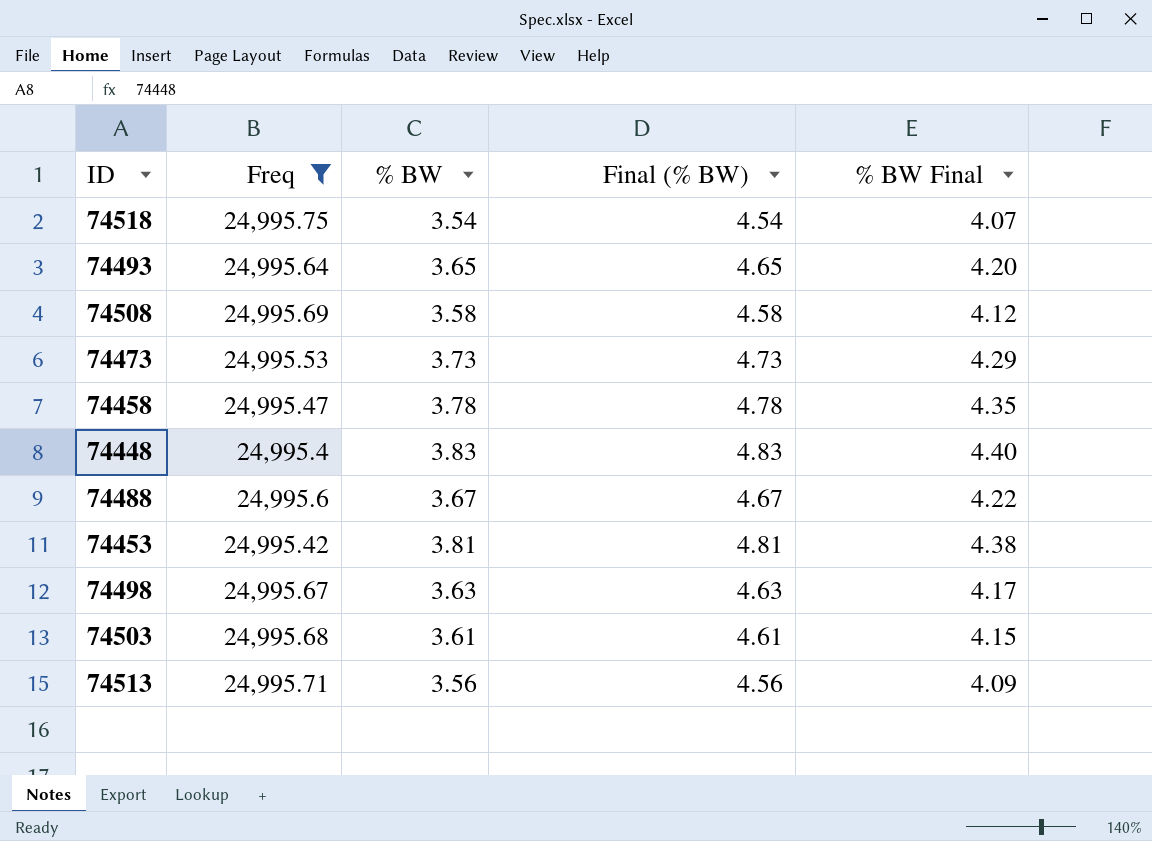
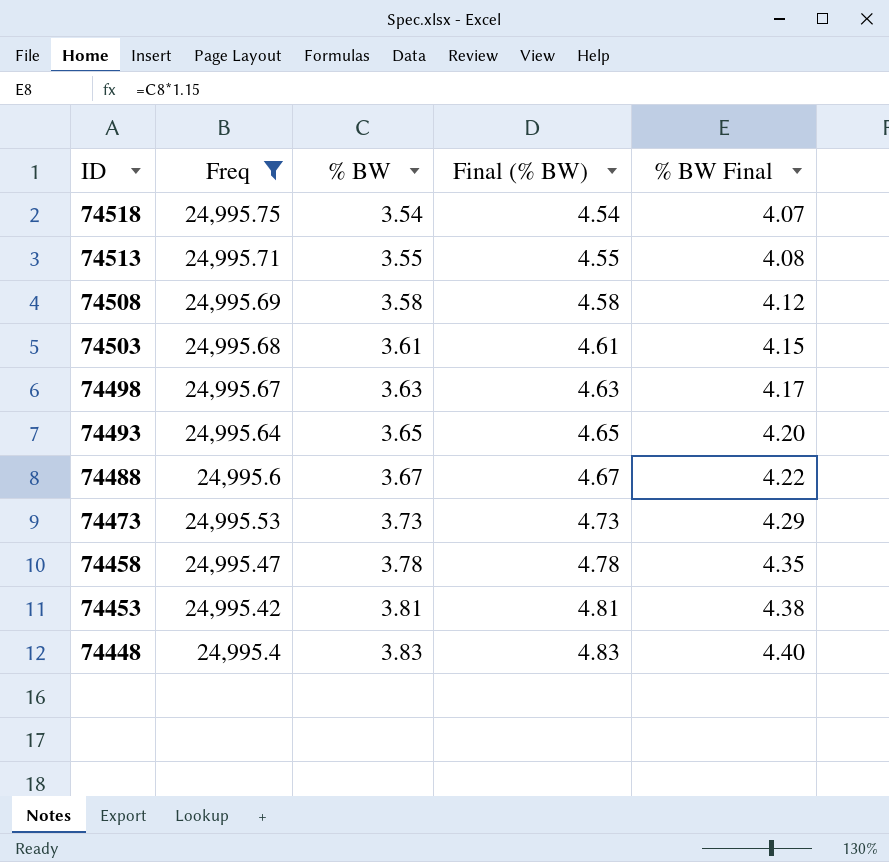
row order: none -> ID descending
74513 | % BW: 3.56 -> 3.55
74513 | Final (% BW): 4.56 -> 4.55
74513 | % BW Final: 4.09 -> 4.08

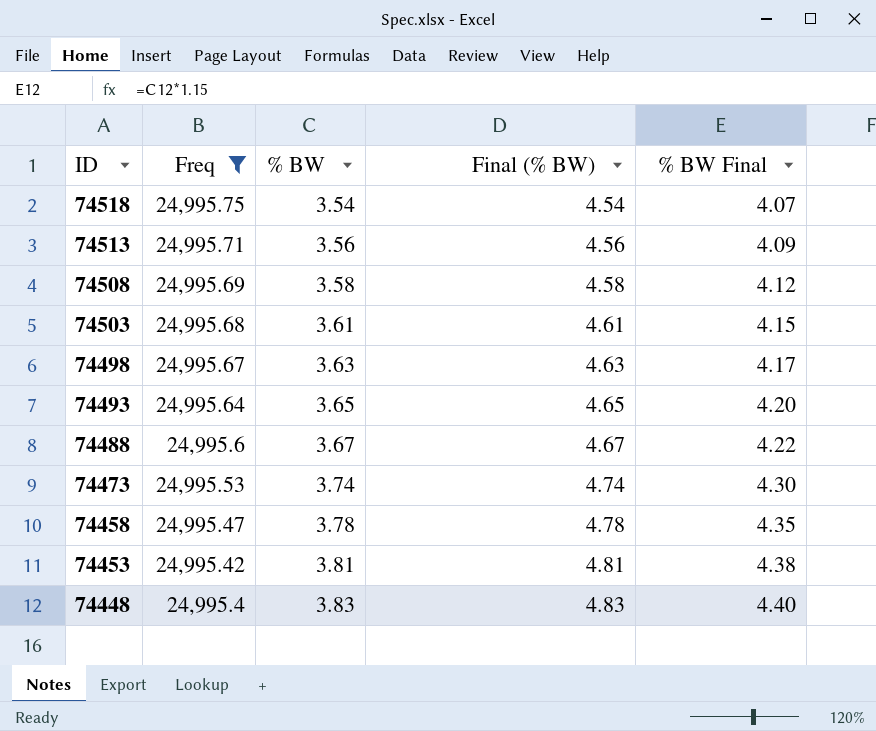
74513 | % BW: 3.55 -> 3.56
74513 | Final (% BW): 4.55 -> 4.56
74513 | % BW Final: 4.08 -> 4.09
74473 | % BW: 3.73 -> 3.74
74473 | Final (% BW): 4.73 -> 4.74
74473 | % BW Final: 4.29 -> 4.30

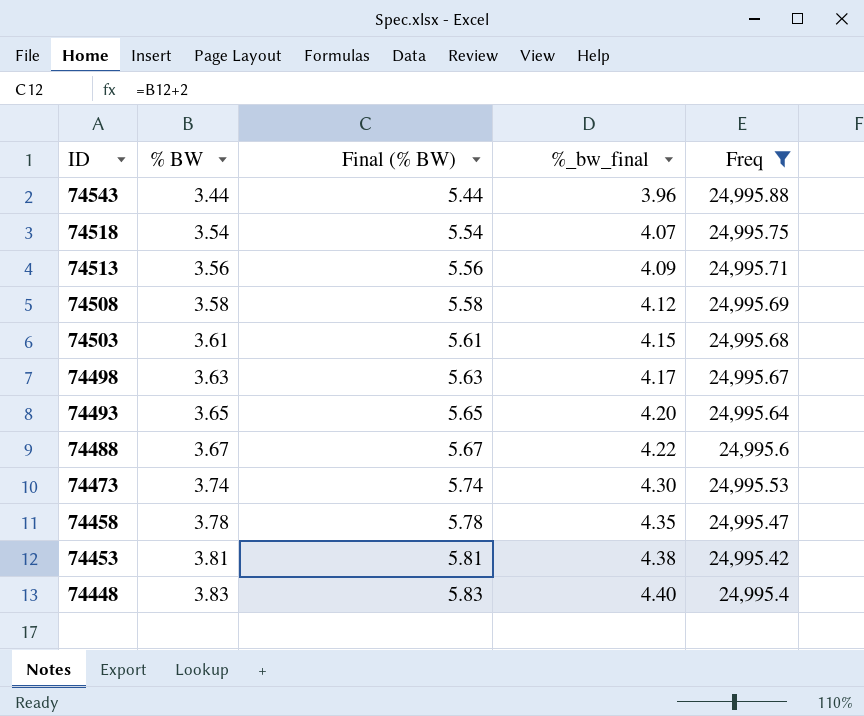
column Final (% BW) | formula: [% BW] + 1 -> [% BW] + 2
column name: % BW Final -> %_bw_final
column Freq | position: 2 -> 5
row 74543: none -> 3.44 | 5.44 | 3.96 | 24,995.88

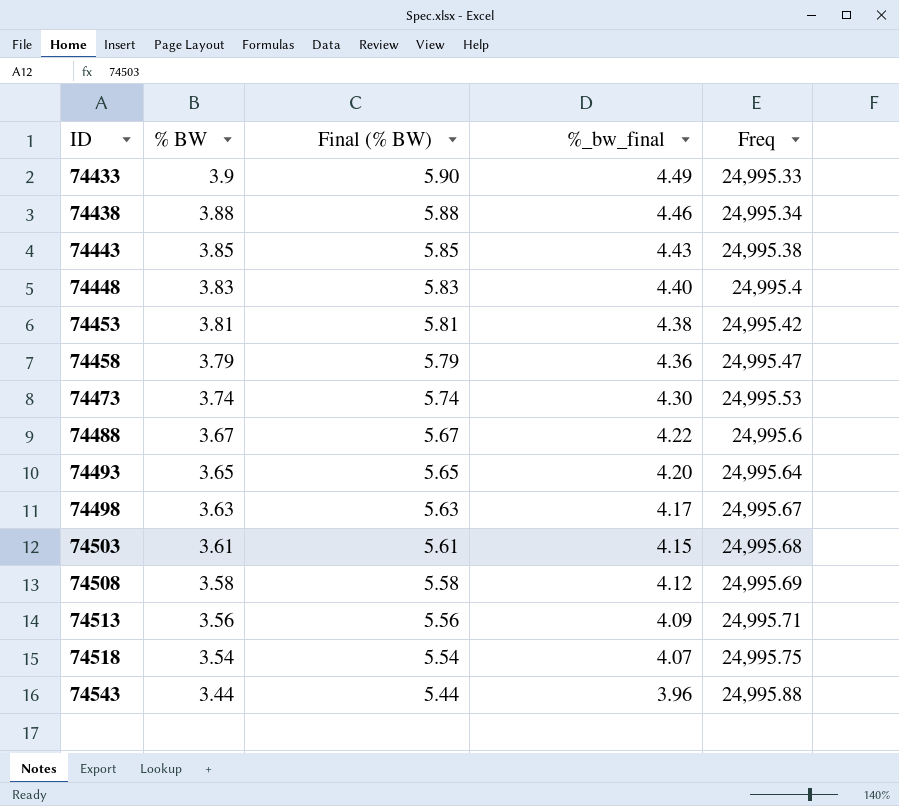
filter: Freq >= 24,995.4 -> none
row order: ID descending -> ID ascending
74458 | % BW: 3.78 -> 3.79
74458 | Final (% BW): 5.78 -> 5.79
74458 | %_bw_final: 4.35 -> 4.36

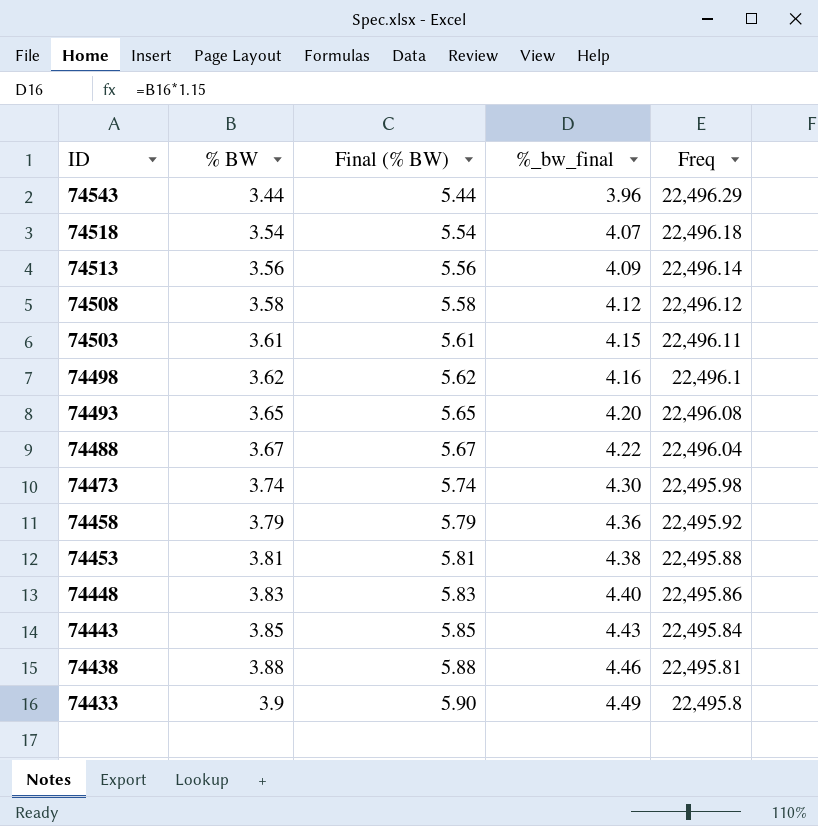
row order: ID ascending -> ID descending
74543 | Freq: 24,995.88 -> 22,496.29
74518 | Freq: 24,995.75 -> 22,496.18
74513 | Freq: 24,995.71 -> 22,496.14
74508 | Freq: 24,995.69 -> 22,496.12
74503 | Freq: 24,995.68 -> 22,496.11
74498 | % BW: 3.63 -> 3.62
74498 | Final (% BW): 5.63 -> 5.62
74498 | %_bw_final: 4.17 -> 4.16
74498 | Freq: 24,995.67 -> 22,496.1
74493 | Freq: 24,995.64 -> 22,496.08
74488 | Freq: 24,995.6 -> 22,496.04
74473 | Freq: 24,995.53 -> 22,495.98
74458 | Freq: 24,995.47 -> 22,495.92
74453 | Freq: 24,995.42 -> 22,495.88
74448 | Freq: 24,995.4 -> 22,495.86
74443 | Freq: 24,995.38 -> 22,495.84
74438 | Freq: 24,995.34 -> 22,495.81
74433 | Freq: 24,995.33 -> 22,495.8

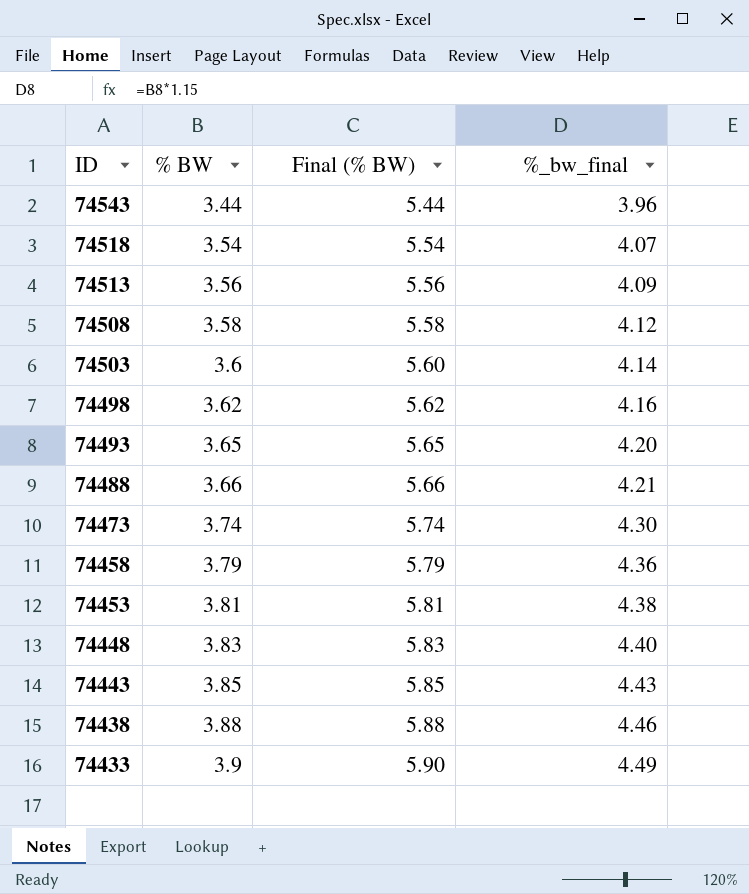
column Freq | position: 5 -> none
74503 | % BW: 3.61 -> 3.6
74503 | Final (% BW): 5.61 -> 5.60
74503 | %_bw_final: 4.15 -> 4.14
74488 | % BW: 3.67 -> 3.66
74488 | Final (% BW): 5.67 -> 5.66
74488 | %_bw_final: 4.22 -> 4.21

